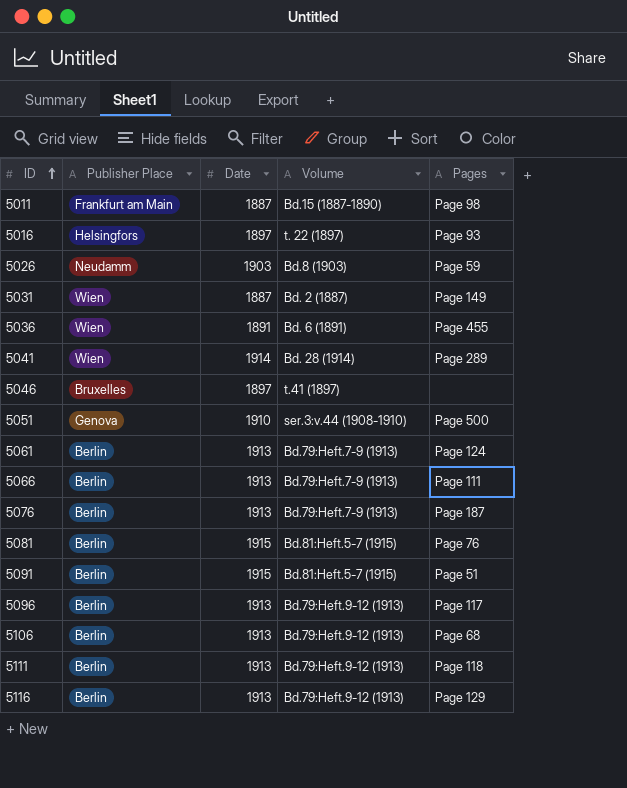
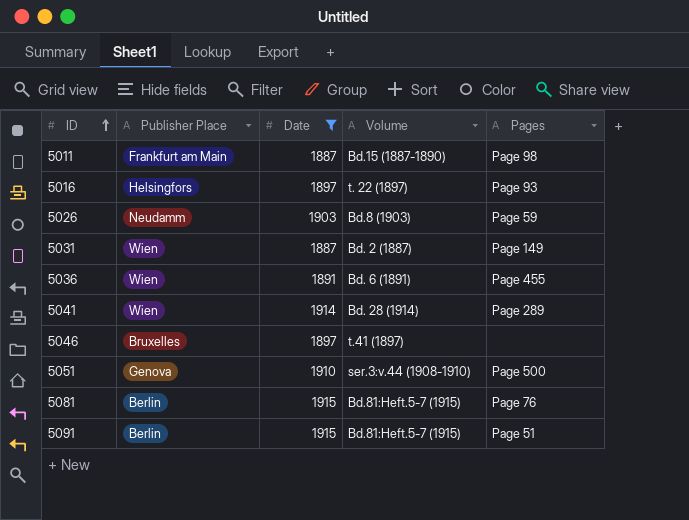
filter: none -> Date != 1913

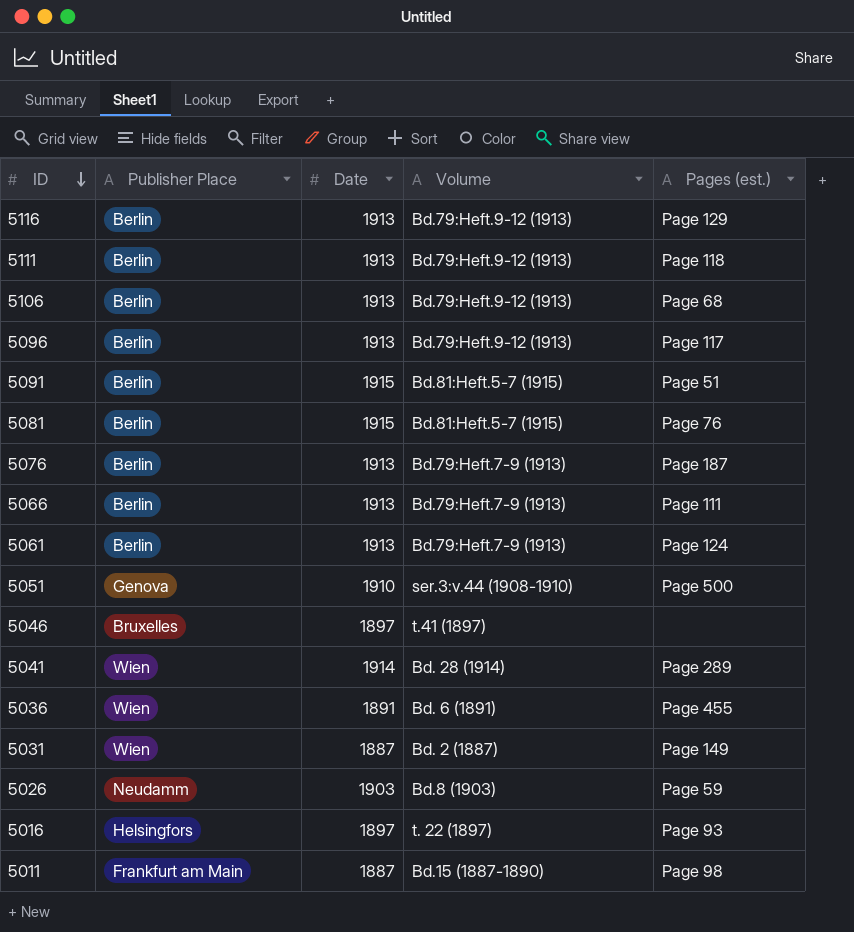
filter: Date != 1913 -> none
row order: ID ascending -> ID descending
column name: Pages -> Pages (est.)

